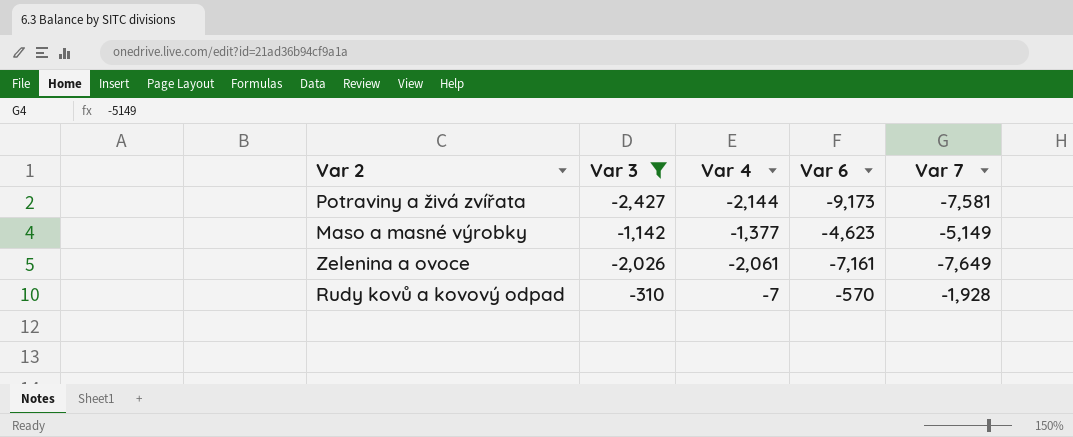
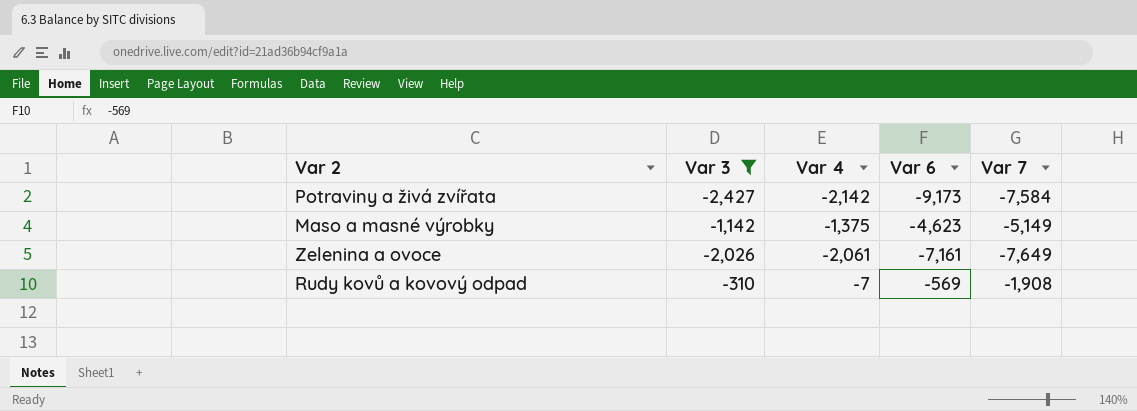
Potraviny a živá zvířata | Var 4: -2,144 -> -2,142
Potraviny a živá zvířata | Var 7: -7,581 -> -7,584
Maso a masné výrobky | Var 4: -1,377 -> -1,375
Rudy kovů a kovový odpad | Var 6: -570 -> -569
Rudy kovů a kovový odpad | Var 7: -1,928 -> -1,908

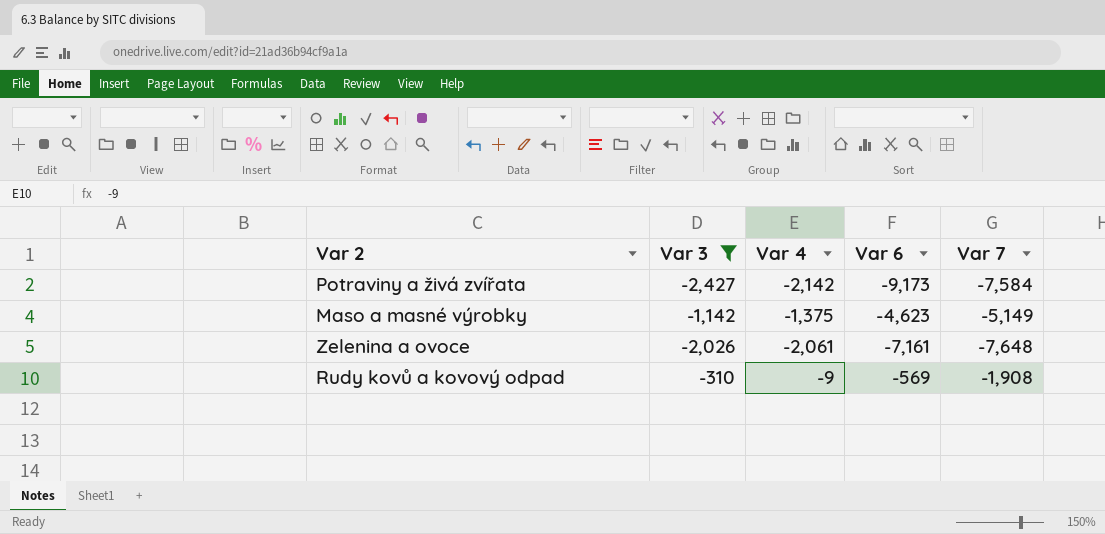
Zelenina a ovoce | Var 7: -7,649 -> -7,648
Rudy kovů a kovový odpad | Var 4: -7 -> -9

